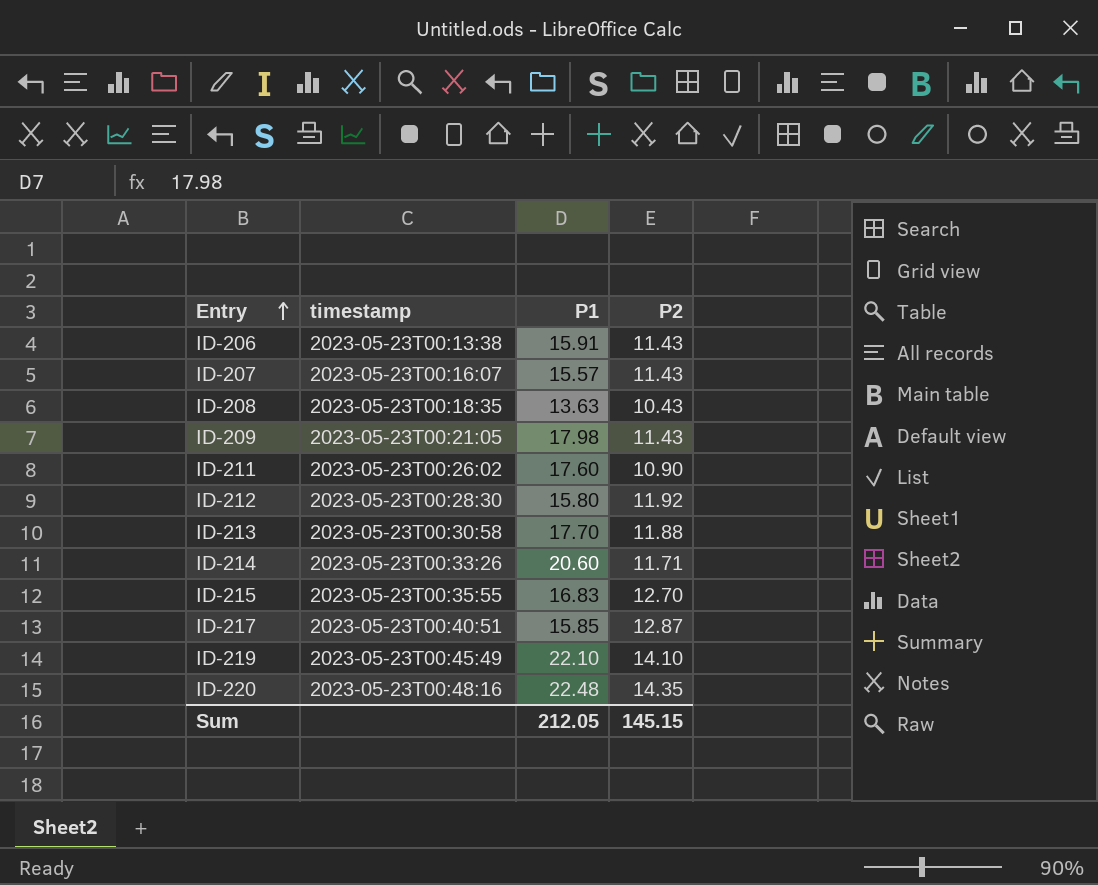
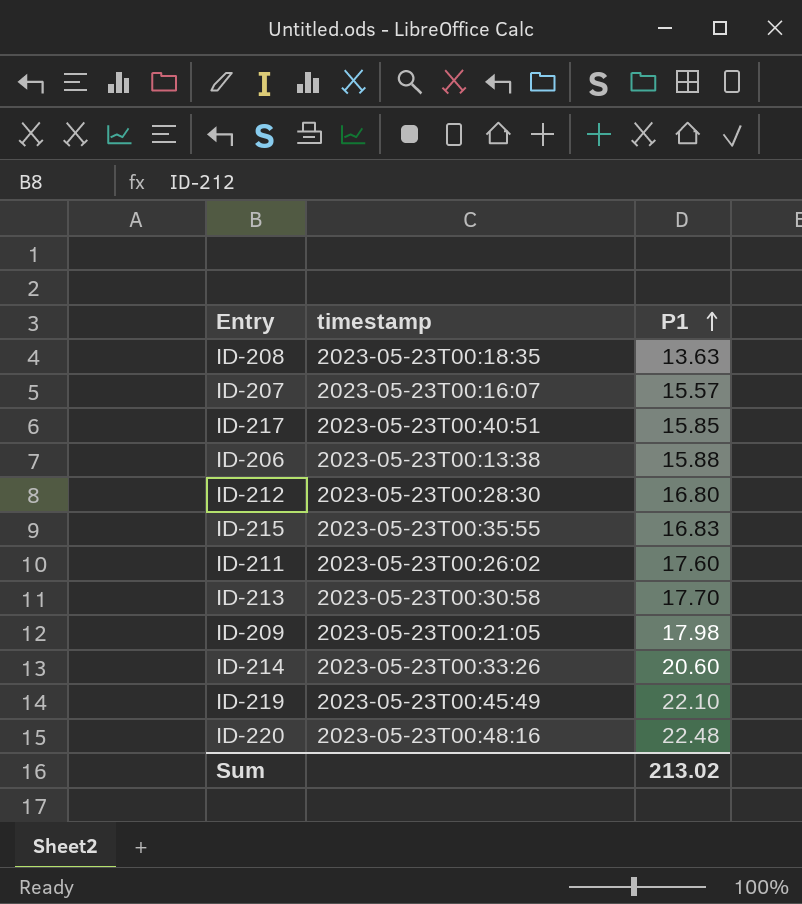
row order: Entry ascending -> P1 ascending
column P2 | position: 4 -> none
ID-206 | P1: 15.91 -> 15.88
ID-212 | P1: 15.80 -> 16.80
Sum | P1: 212.05 -> 213.02

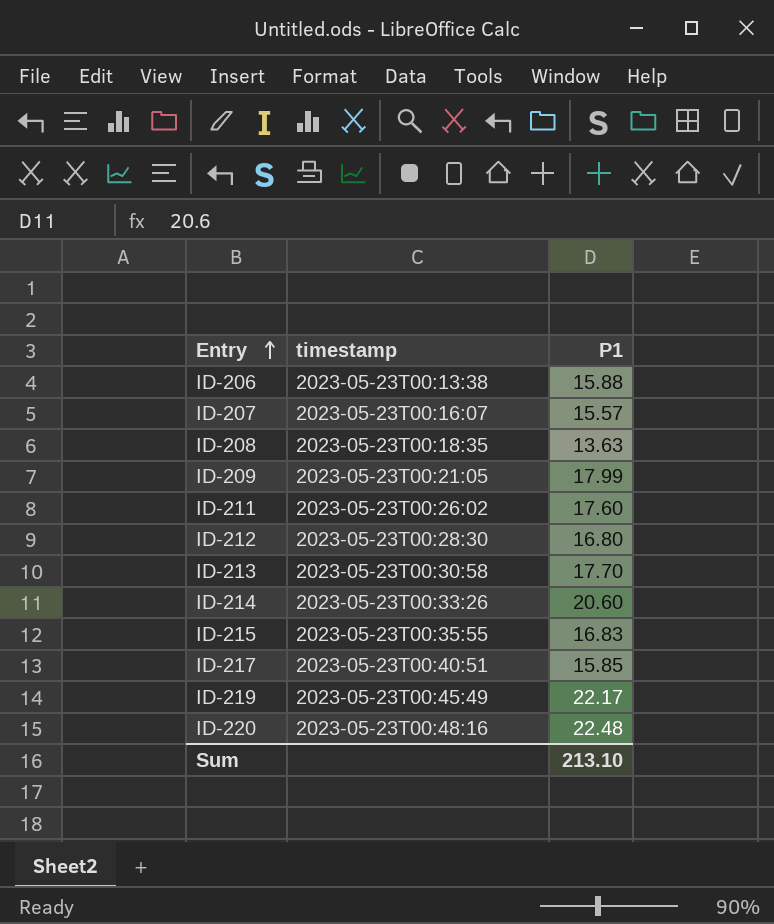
row order: P1 ascending -> Entry ascending
ID-209 | P1: 17.98 -> 17.99
ID-219 | P1: 22.10 -> 22.17
Sum | P1: 213.02 -> 213.10

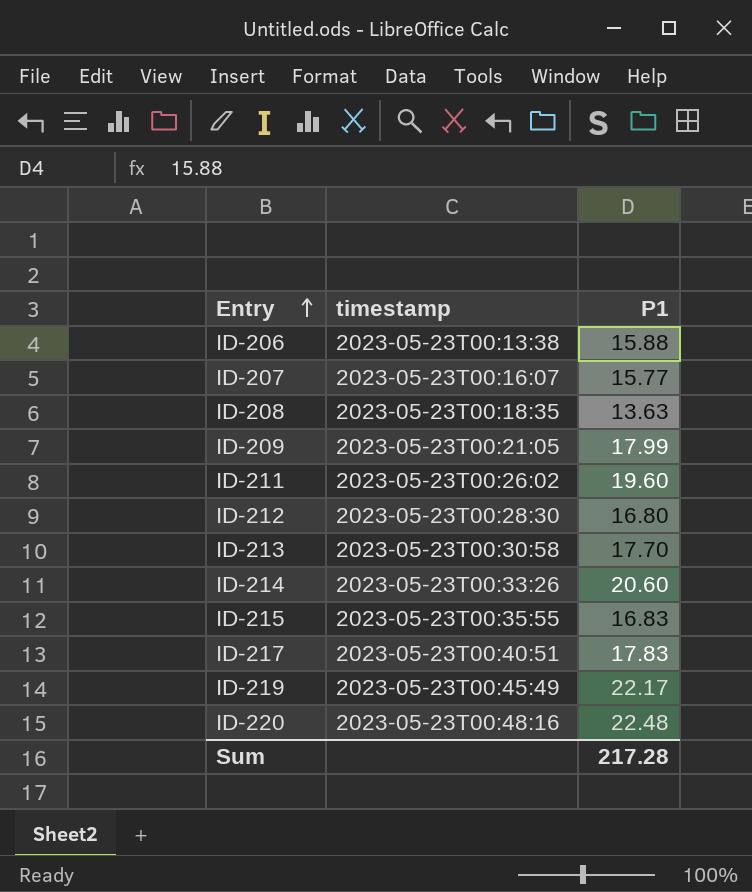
ID-207 | P1: 15.57 -> 15.77
ID-211 | P1: 17.60 -> 19.60
ID-217 | P1: 15.85 -> 17.83
Sum | P1: 213.10 -> 217.28

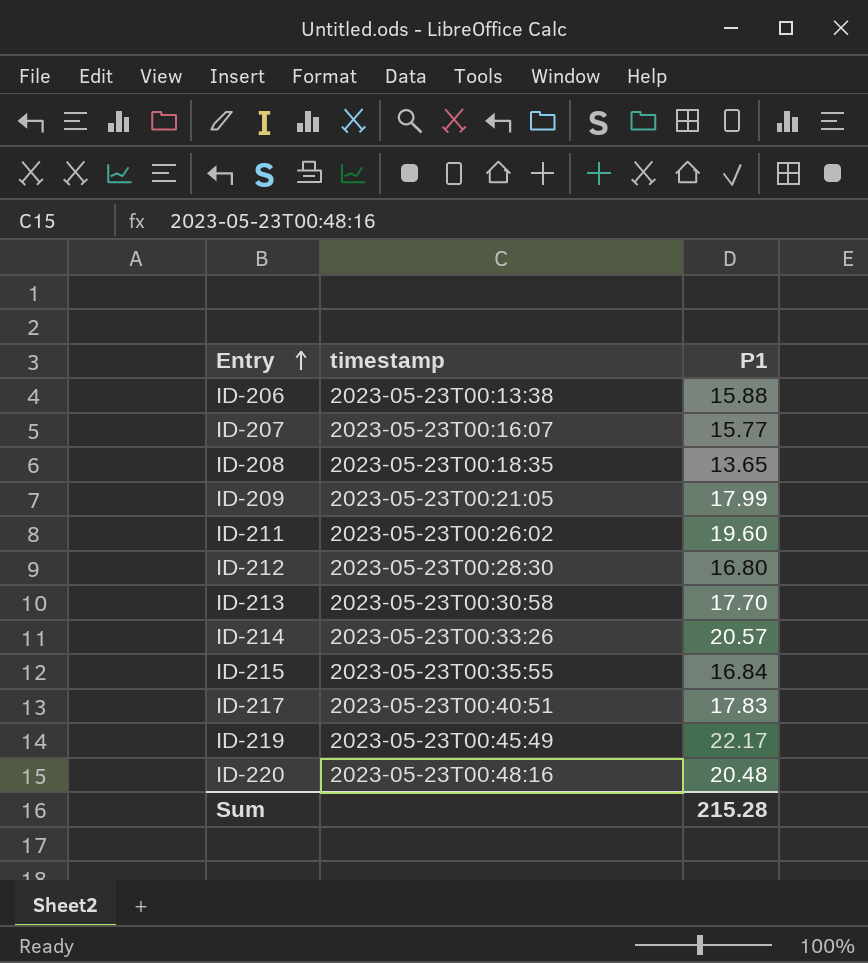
ID-208 | P1: 13.63 -> 13.65
ID-214 | P1: 20.60 -> 20.57
ID-215 | P1: 16.83 -> 16.84
ID-220 | P1: 22.48 -> 20.48
Sum | P1: 217.28 -> 215.28

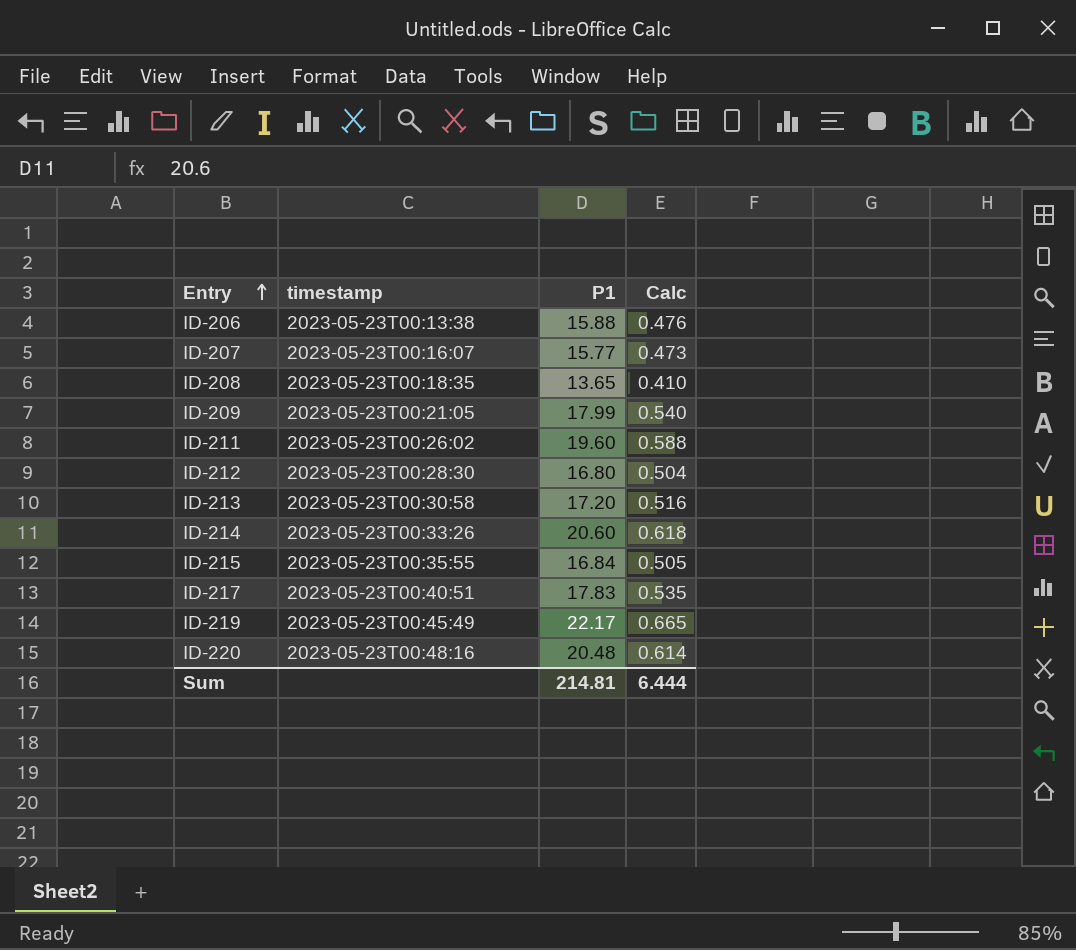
column Calc | formula: none -> [P1] * 0.03
ID-213 | P1: 17.70 -> 17.20
ID-214 | P1: 20.57 -> 20.60
Sum | P1: 215.28 -> 214.81

